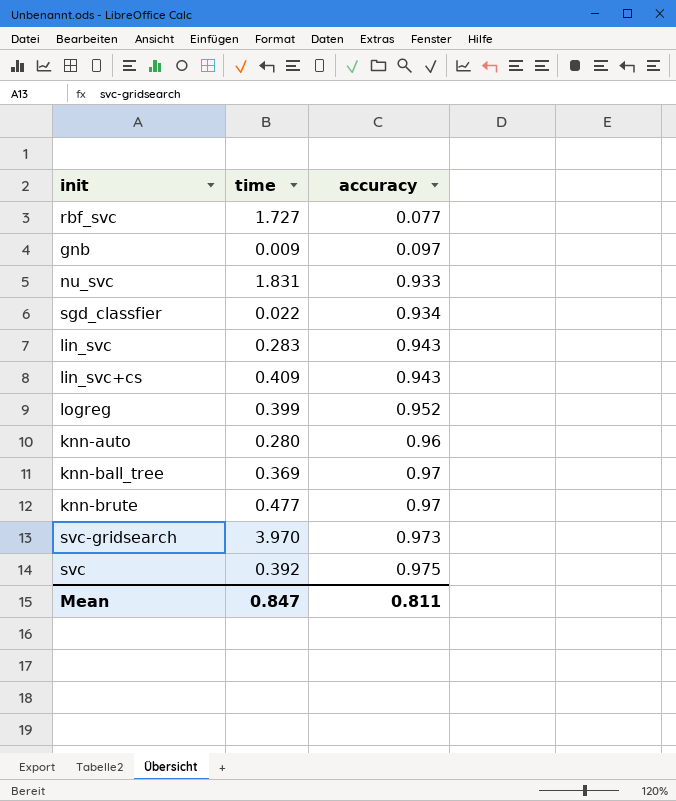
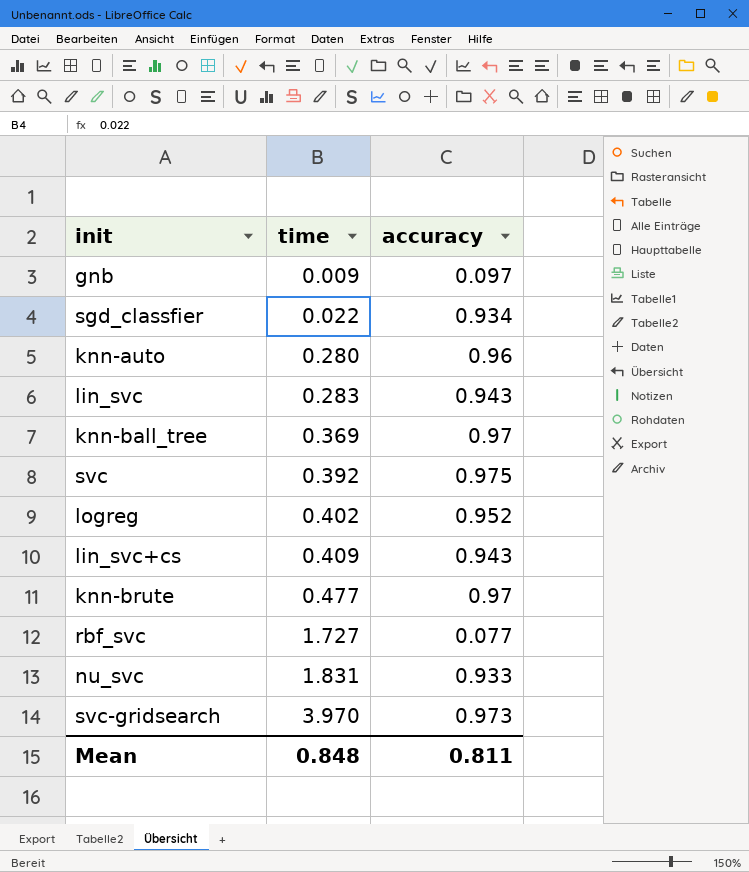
row order: accuracy ascending -> time ascending
logreg | time: 0.399 -> 0.402
Mean | time: 0.847 -> 0.848

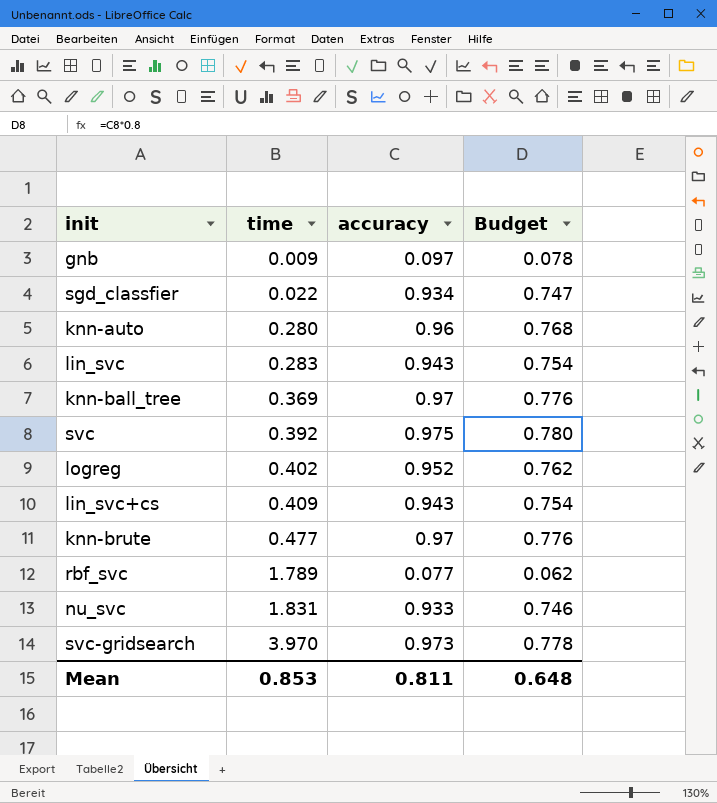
column Budget | formula: none -> [accuracy] * 0.8
rbf_svc | time: 1.727 -> 1.789
Mean | time: 0.848 -> 0.853

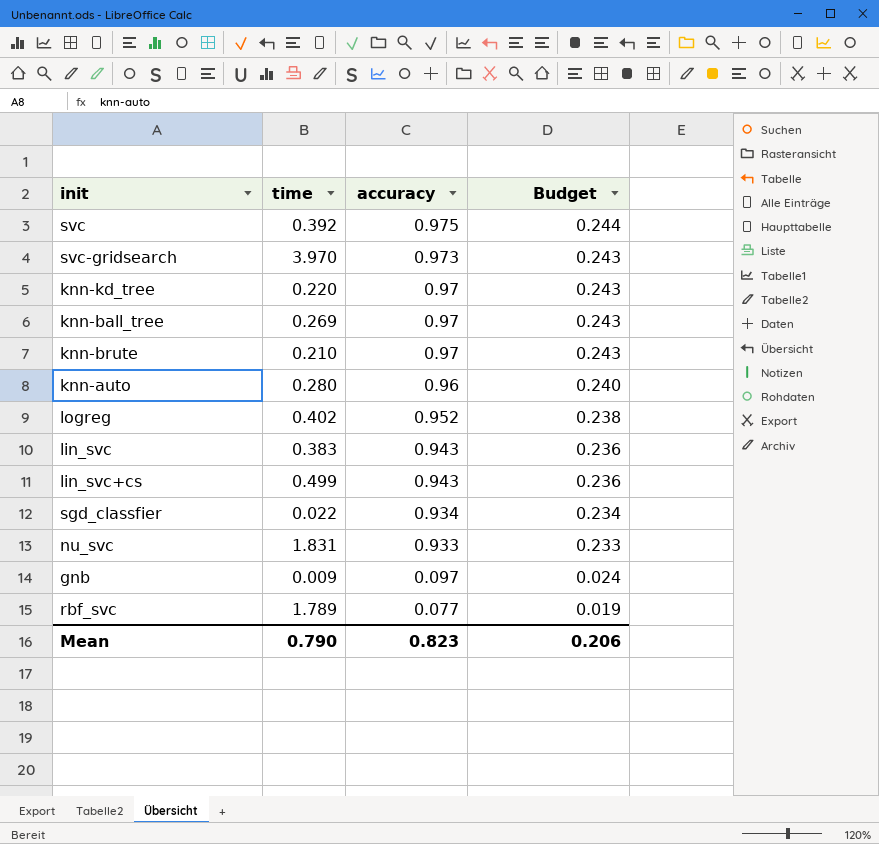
row order: time ascending -> accuracy descending
column Budget | formula: [accuracy] * 0.8 -> [accuracy] * 0.25
row knn-kd_tree: none -> 0.220 | 0.97 | 0.243
knn-ball_tree | time: 0.369 -> 0.269
knn-brute | time: 0.477 -> 0.210
lin_svc | time: 0.283 -> 0.383
lin_svc+cs | time: 0.409 -> 0.499
Mean | time: 0.853 -> 0.790
Mean | accuracy: 0.811 -> 0.823
Mean | Budget: 0.648 -> 0.206

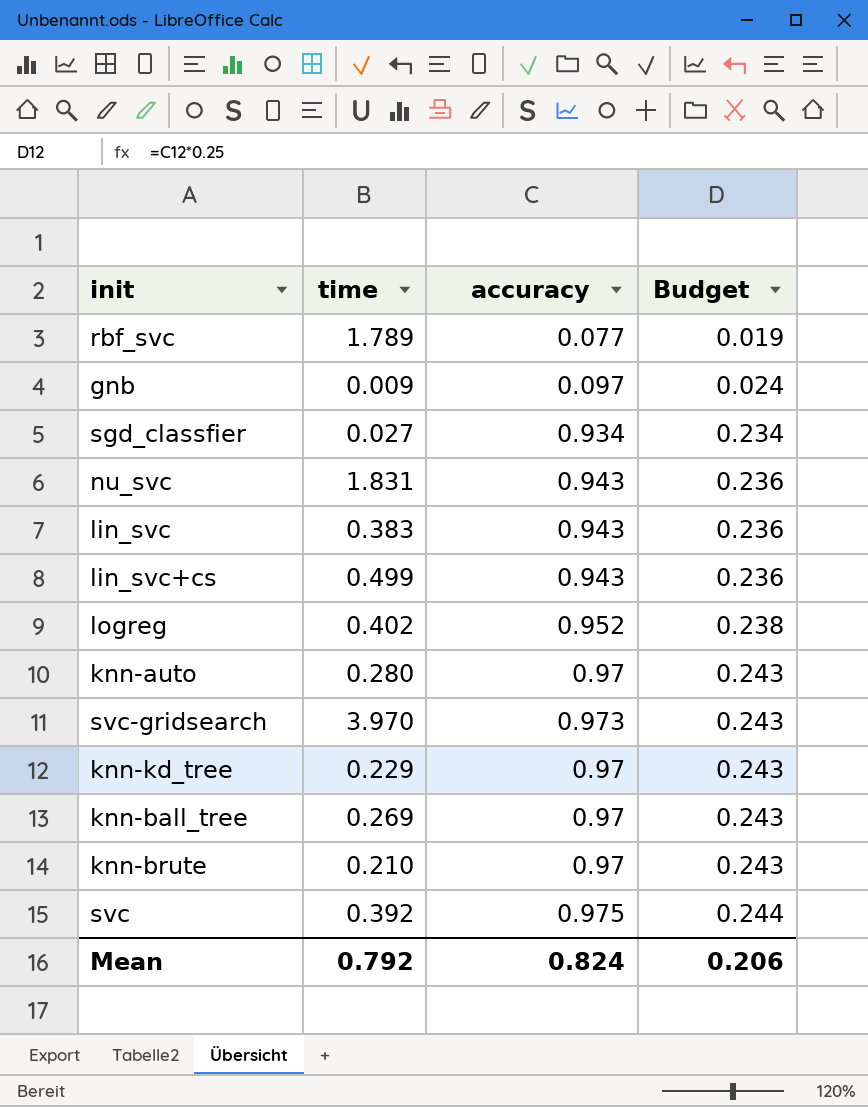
row order: accuracy descending -> Budget ascending
sgd_classfier | time: 0.022 -> 0.027
nu_svc | accuracy: 0.933 -> 0.943
nu_svc | Budget: 0.233 -> 0.236
knn-auto | accuracy: 0.96 -> 0.97
knn-auto | Budget: 0.240 -> 0.243
knn-kd_tree | time: 0.220 -> 0.229
Mean | time: 0.790 -> 0.792
Mean | accuracy: 0.823 -> 0.824

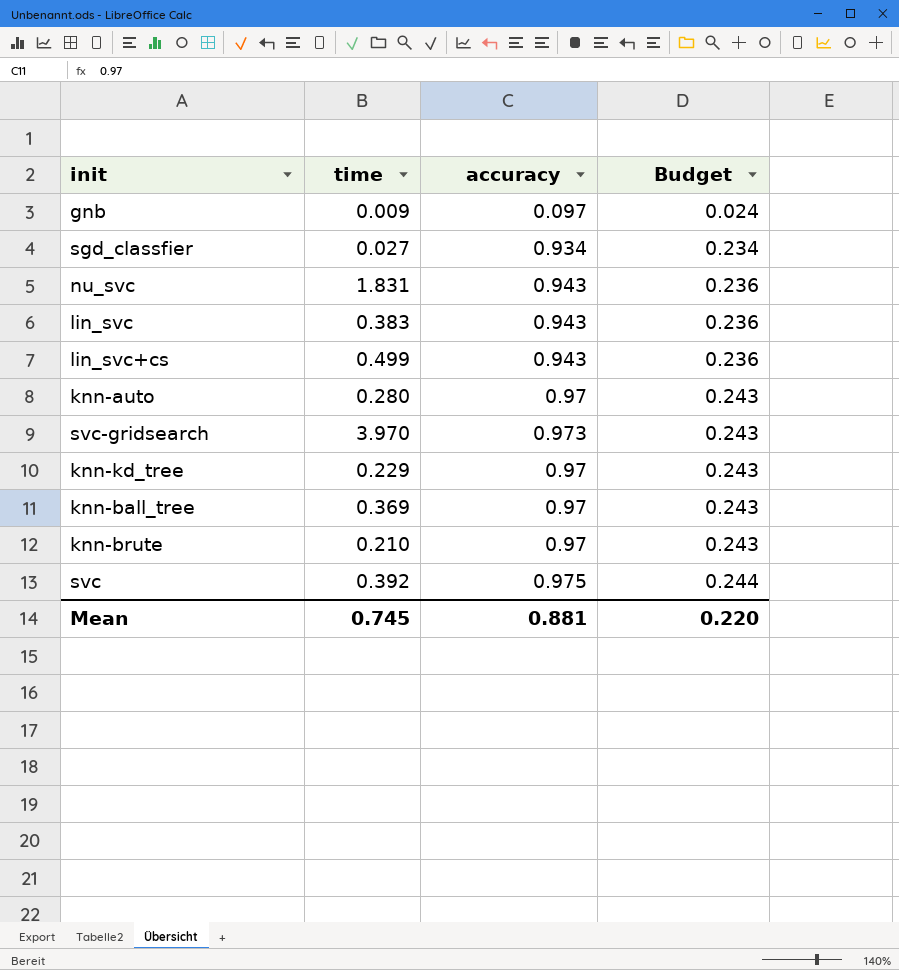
row rbf_svc: 1.789 | 0.077 | 0.019 -> none
row logreg: 0.402 | 0.952 | 0.238 -> none
knn-ball_tree | time: 0.269 -> 0.369
Mean | time: 0.792 -> 0.745
Mean | accuracy: 0.824 -> 0.881
Mean | Budget: 0.206 -> 0.220

